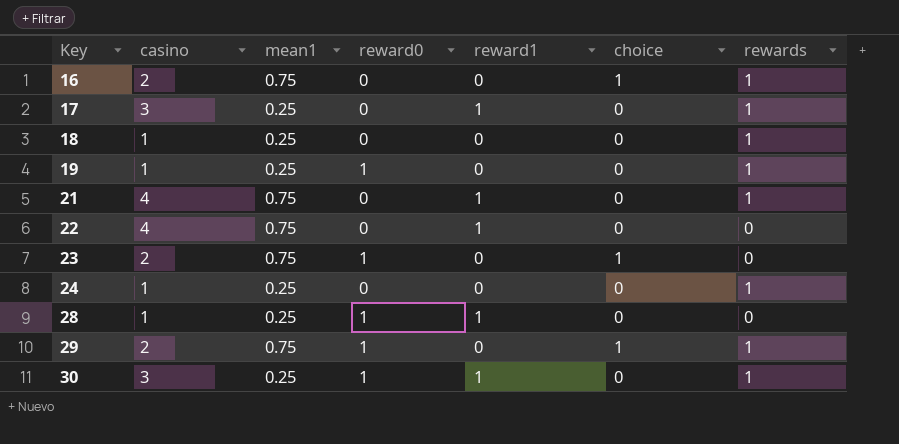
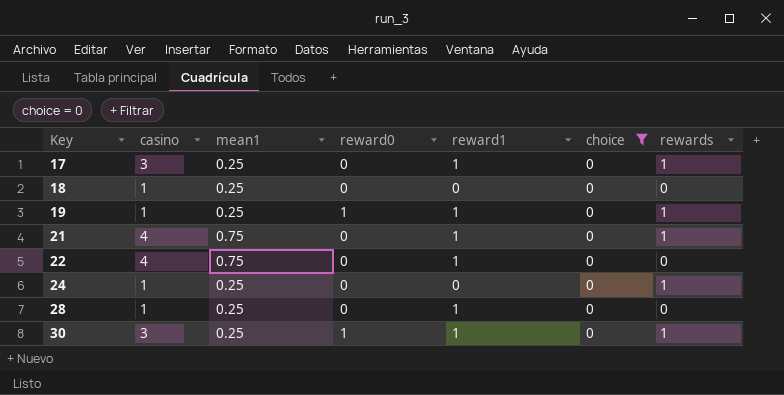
filter: none -> choice = 0
18 | rewards: 1 -> 0
19 | reward1: 0 -> 1
28 | reward0: 1 -> 0

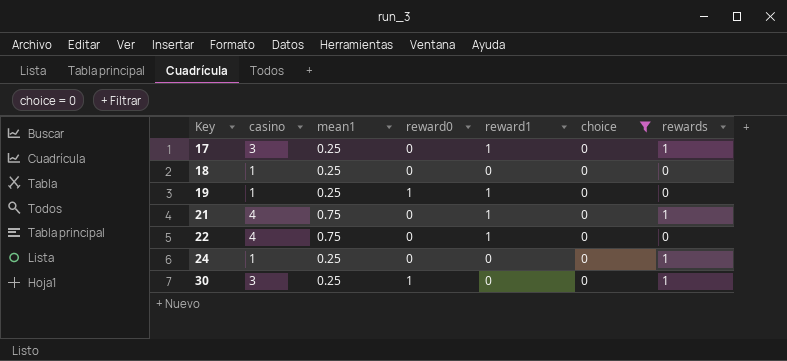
row 28: 1 | 0.25 | 0 | 1 | 0 | 0 -> none
19 | rewards: 1 -> 0
30 | reward1: 1 -> 0

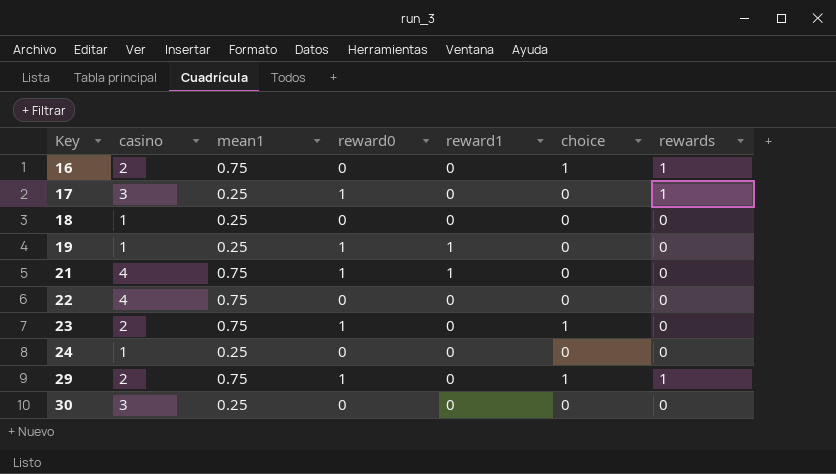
filter: choice = 0 -> none
17 | reward0: 0 -> 1
17 | reward1: 1 -> 0
21 | reward0: 0 -> 1
21 | rewards: 1 -> 0
22 | reward1: 1 -> 0
24 | rewards: 1 -> 0
30 | reward0: 1 -> 0
30 | rewards: 1 -> 0

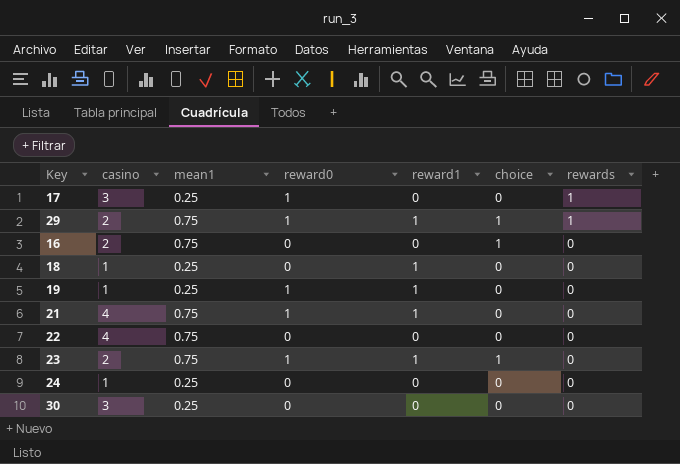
row order: Key ascending -> rewards descending
29 | reward1: 0 -> 1
16 | rewards: 1 -> 0
18 | reward1: 0 -> 1
23 | reward1: 0 -> 1

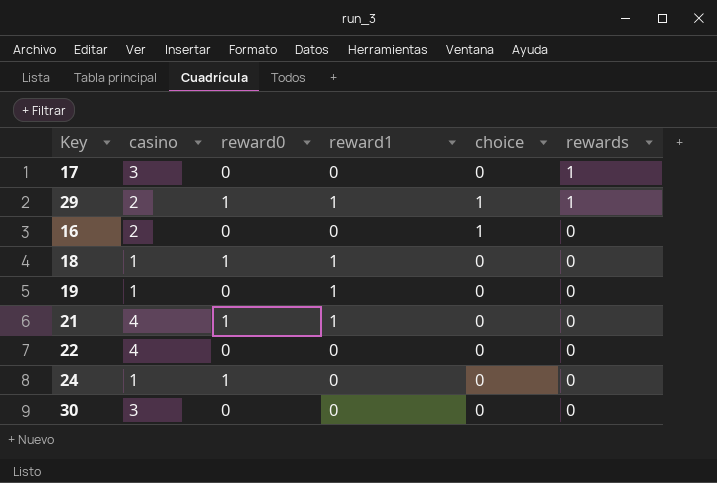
column mean1 | position: 3 -> none
row 23: 2 | 0.75 | 1 | 1 | 1 | 0 -> none
17 | reward0: 1 -> 0
18 | reward0: 0 -> 1
19 | reward0: 1 -> 0
24 | reward0: 0 -> 1

